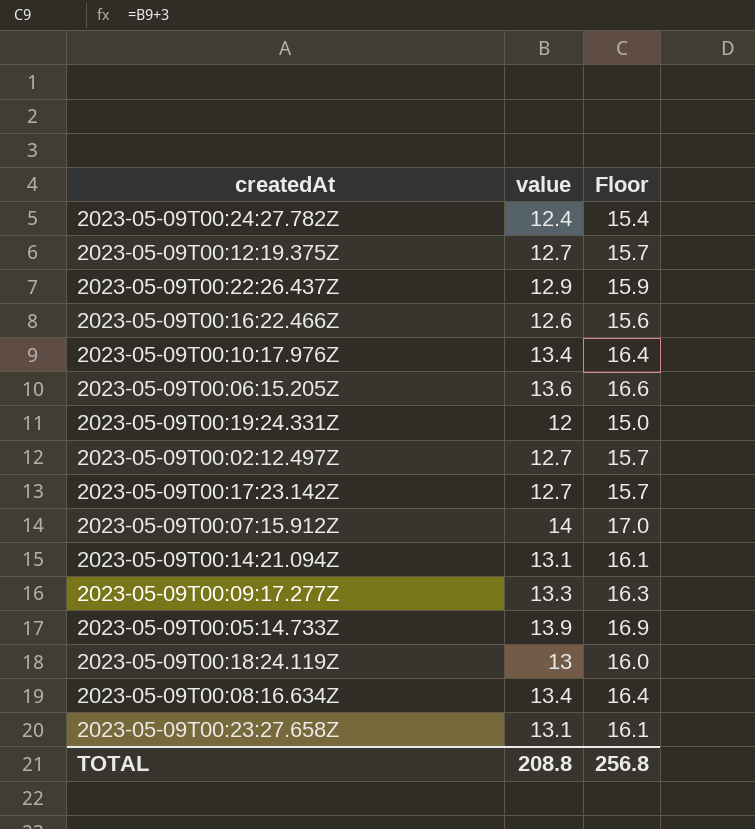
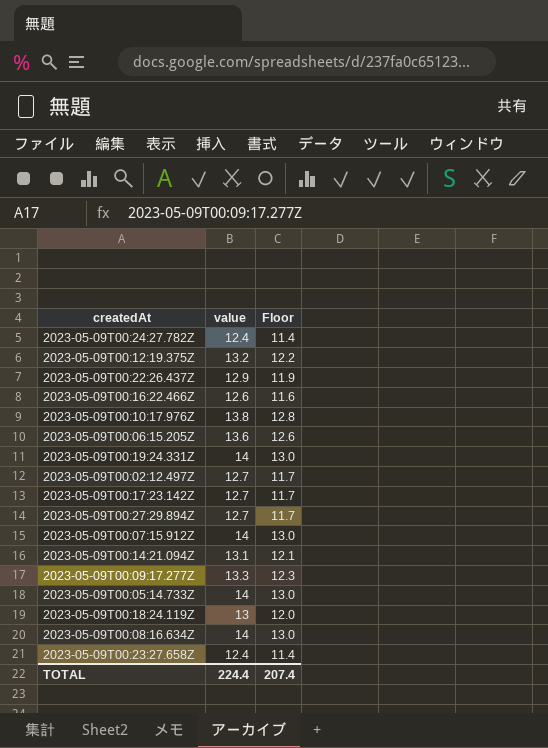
column Floor | formula: [value] + 3 -> [value] - 1
2023-05-09T00:12:19.375Z | value: 12.7 -> 13.2
2023-05-09T00:10:17.976Z | value: 13.4 -> 13.8
2023-05-09T00:19:24.331Z | value: 12 -> 14
row 2023-05-09T00:27:29.894Z: none -> 12.7 | 11.7
2023-05-09T00:05:14.733Z | value: 13.9 -> 14
2023-05-09T00:08:16.634Z | value: 13.4 -> 14
2023-05-09T00:23:27.658Z | value: 13.1 -> 12.4
TOTAL | value: 208.8 -> 224.4
TOTAL | Floor: 256.8 -> 207.4

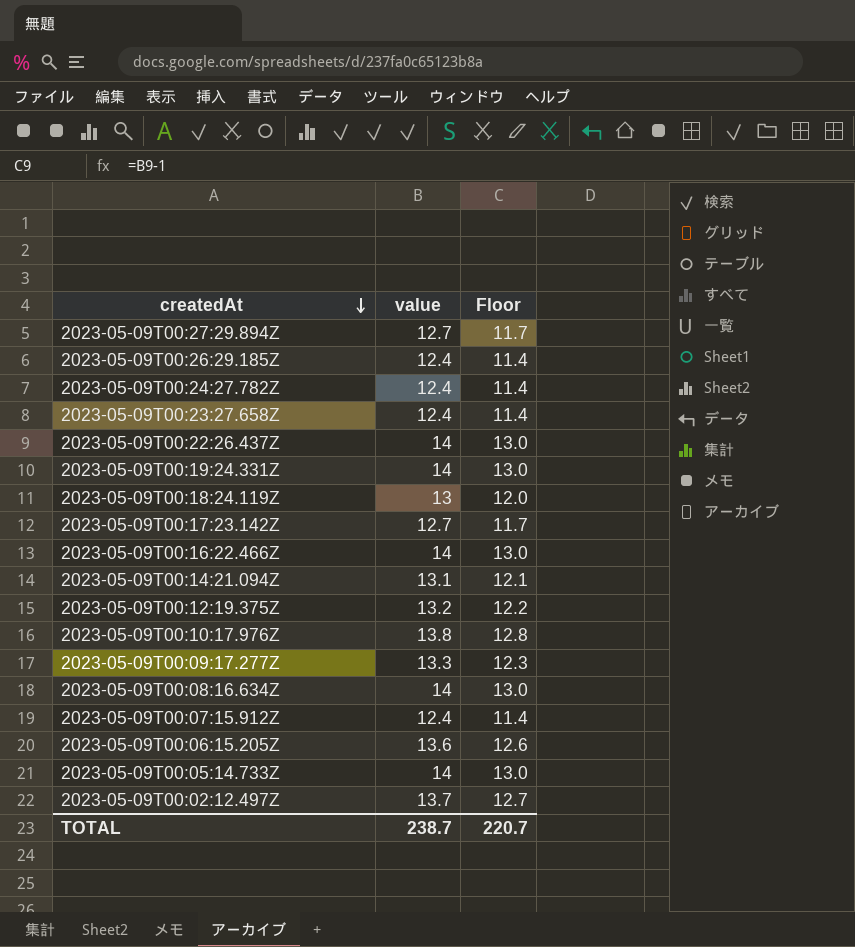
row order: none -> createdAt descending
row 2023-05-09T00:26:29.185Z: none -> 12.4 | 11.4
2023-05-09T00:22:26.437Z | value: 12.9 -> 14
2023-05-09T00:22:26.437Z | Floor: 11.9 -> 13.0
2023-05-09T00:16:22.466Z | value: 12.6 -> 14
2023-05-09T00:16:22.466Z | Floor: 11.6 -> 13.0
2023-05-09T00:07:15.912Z | value: 14 -> 12.4
2023-05-09T00:07:15.912Z | Floor: 13.0 -> 11.4
2023-05-09T00:02:12.497Z | value: 12.7 -> 13.7
2023-05-09T00:02:12.497Z | Floor: 11.7 -> 12.7
TOTAL | value: 224.4 -> 238.7
TOTAL | Floor: 207.4 -> 220.7

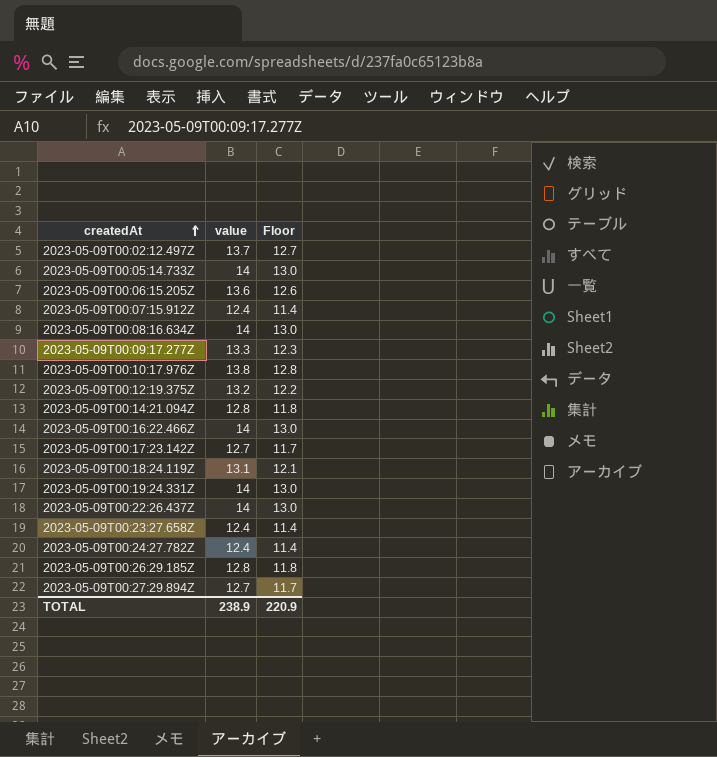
row order: createdAt descending -> createdAt ascending
2023-05-09T00:14:21.094Z | value: 13.1 -> 12.8
2023-05-09T00:14:21.094Z | Floor: 12.1 -> 11.8
2023-05-09T00:18:24.119Z | value: 13 -> 13.1
2023-05-09T00:18:24.119Z | Floor: 12.0 -> 12.1
2023-05-09T00:26:29.185Z | value: 12.4 -> 12.8
2023-05-09T00:26:29.185Z | Floor: 11.4 -> 11.8
TOTAL | value: 238.7 -> 238.9
TOTAL | Floor: 220.7 -> 220.9

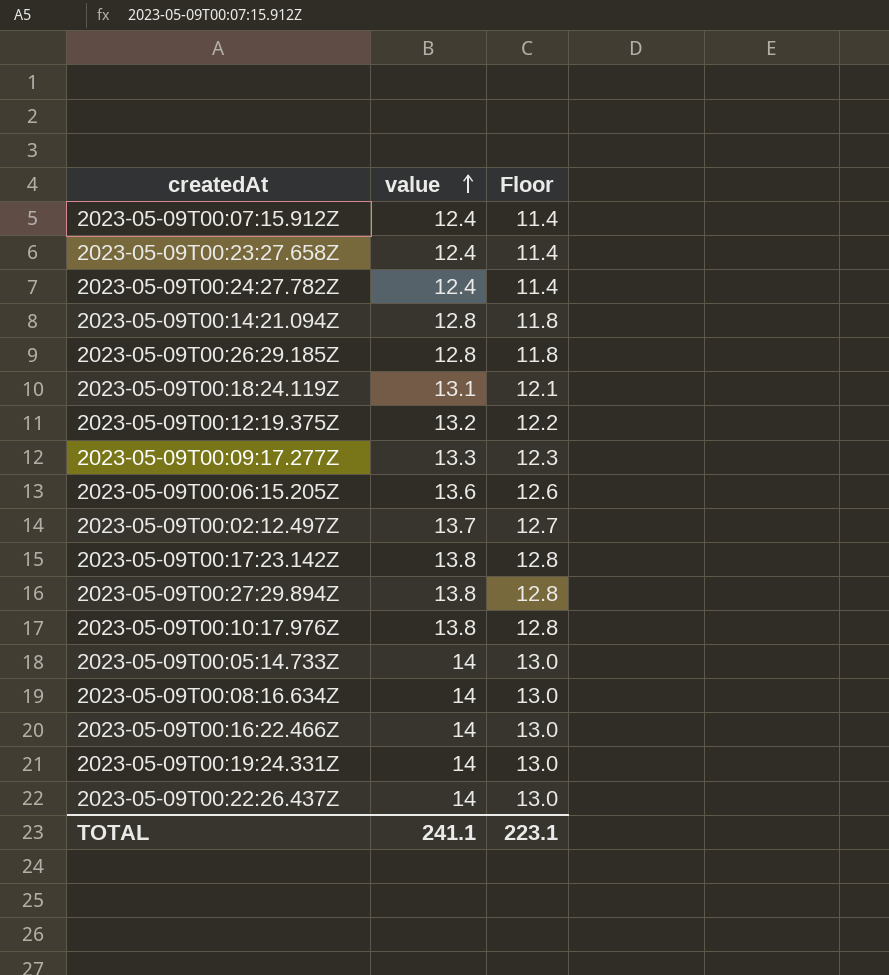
row order: createdAt ascending -> value ascending
2023-05-09T00:17:23.142Z | value: 12.7 -> 13.8
2023-05-09T00:17:23.142Z | Floor: 11.7 -> 12.8
2023-05-09T00:27:29.894Z | value: 12.7 -> 13.8
2023-05-09T00:27:29.894Z | Floor: 11.7 -> 12.8
TOTAL | value: 238.9 -> 241.1
TOTAL | Floor: 220.9 -> 223.1

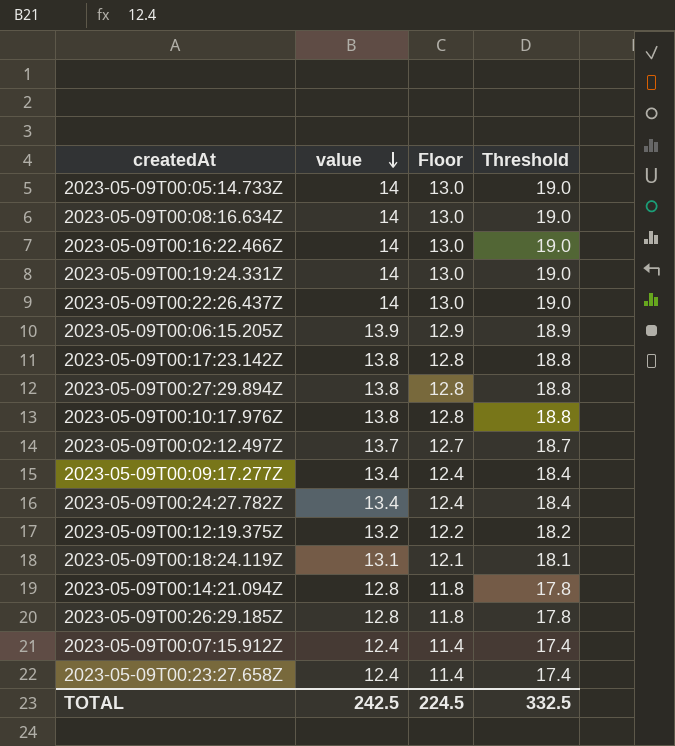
row order: value ascending -> value descending
column Threshold | formula: none -> [value] + 5
2023-05-09T00:06:15.205Z | value: 13.6 -> 13.9
2023-05-09T00:06:15.205Z | Floor: 12.6 -> 12.9
2023-05-09T00:09:17.277Z | value: 13.3 -> 13.4
2023-05-09T00:09:17.277Z | Floor: 12.3 -> 12.4
2023-05-09T00:24:27.782Z | value: 12.4 -> 13.4
2023-05-09T00:24:27.782Z | Floor: 11.4 -> 12.4
TOTAL | value: 241.1 -> 242.5
TOTAL | Floor: 223.1 -> 224.5

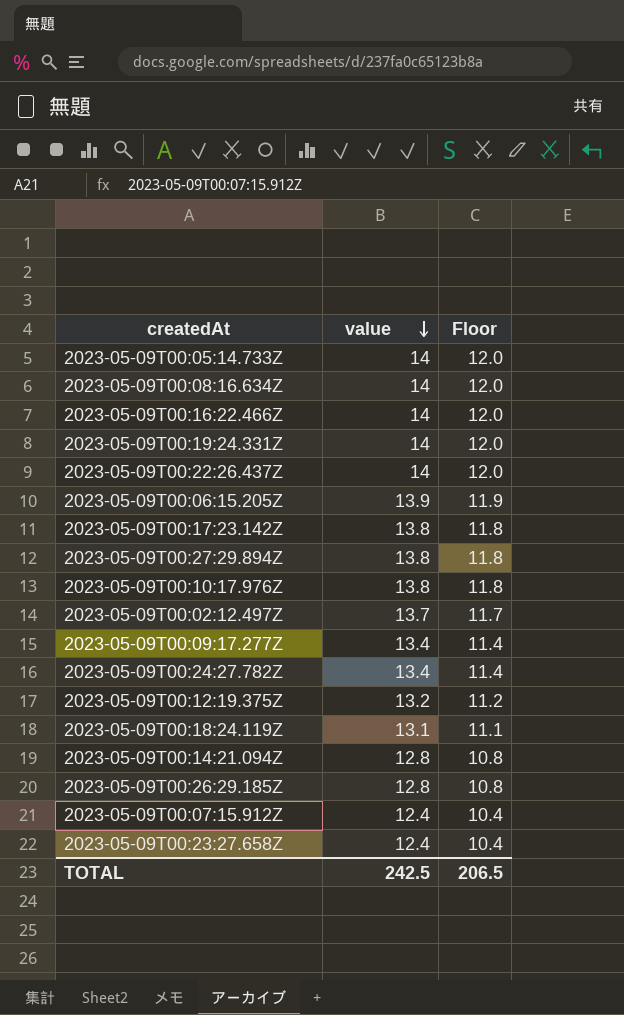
column Threshold | formula: [value] + 5 -> none
column Floor | formula: [value] - 1 -> [value] - 2
TOTAL | Floor: 224.5 -> 206.5

